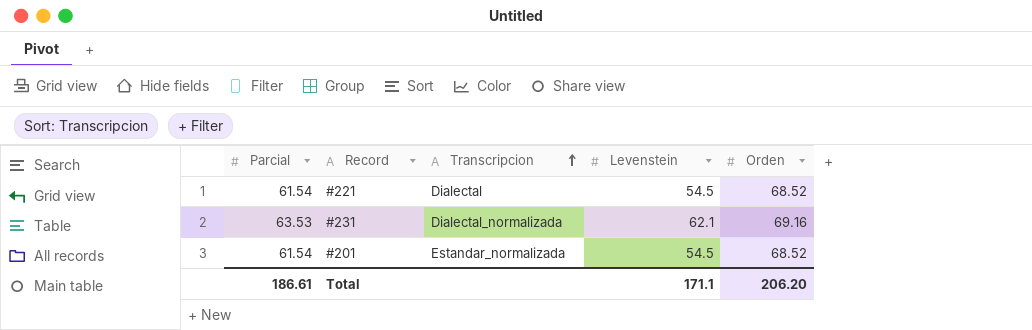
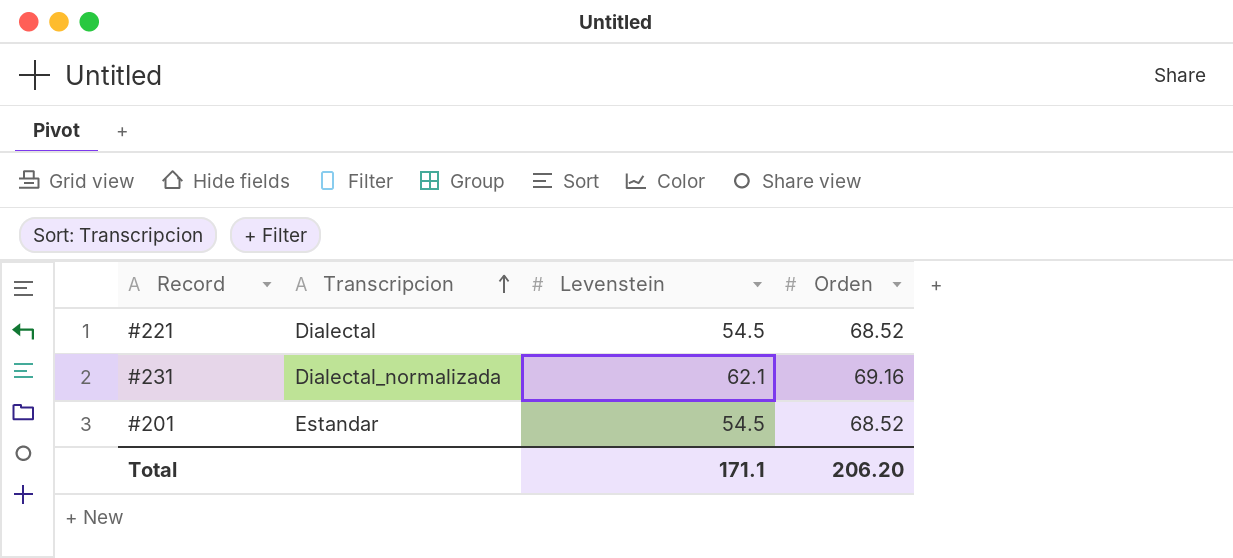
column Parcial | position: 1 -> none
#201 | Transcripcion: Estandar_normalizada -> Estandar

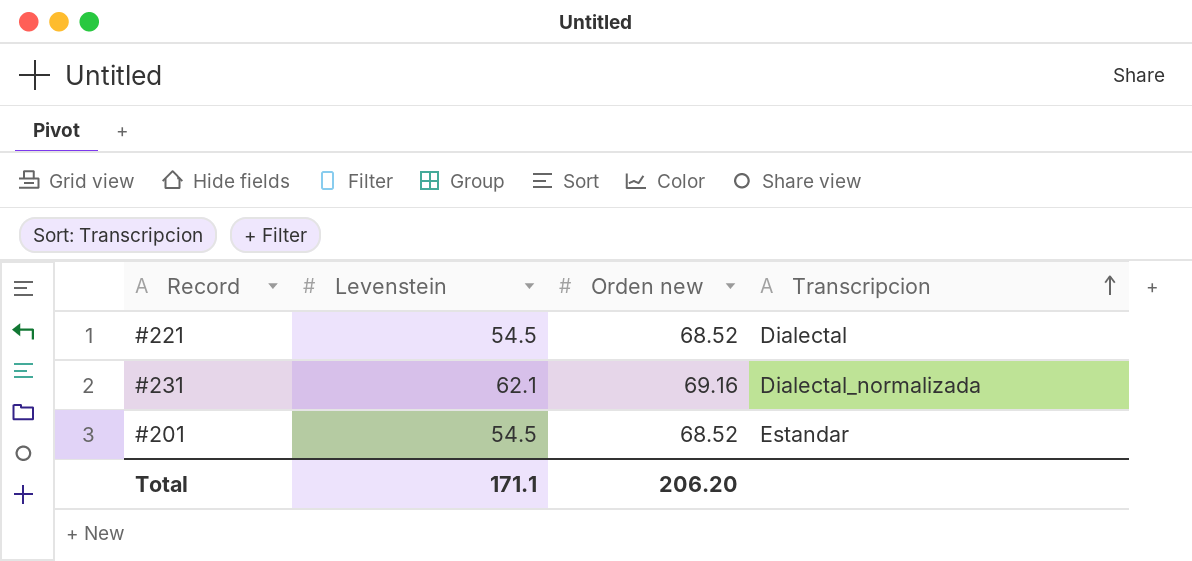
column name: Orden -> Orden new
column Transcripcion | position: 2 -> 4

